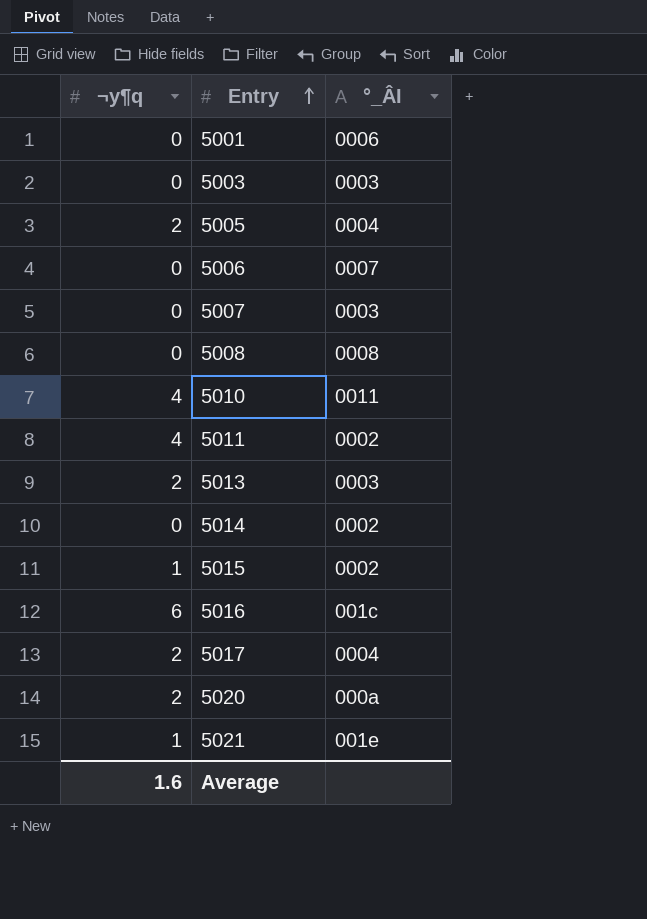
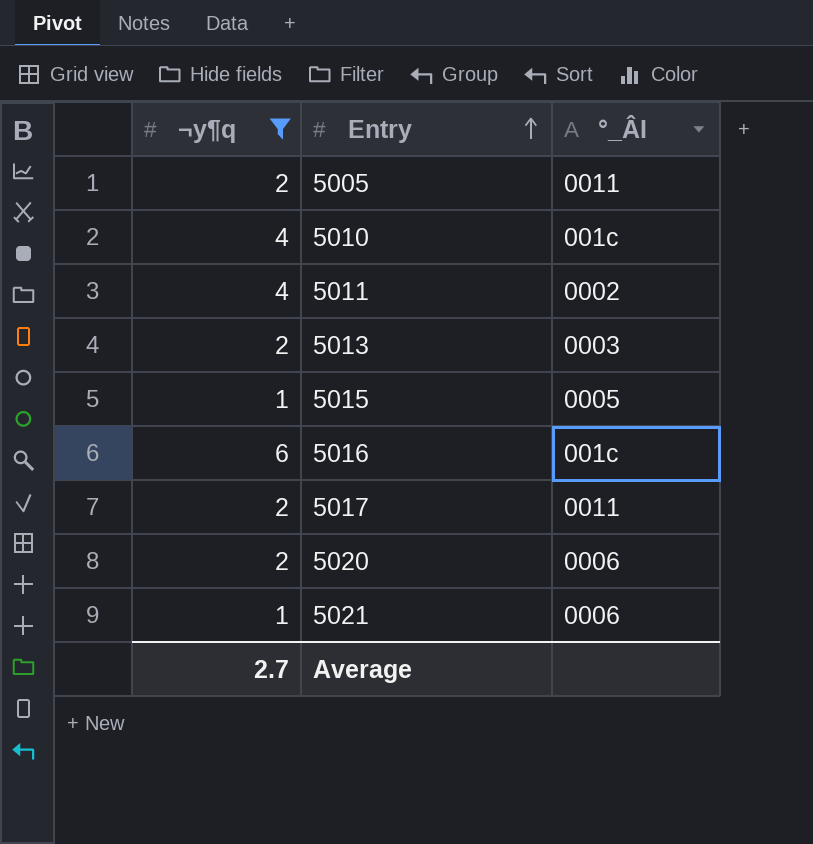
filter: none -> ¬y¶q != 0
5005 | °_ÂI: 0004 -> 0011
5010 | °_ÂI: 0011 -> 001c
5015 | °_ÂI: 0002 -> 0005
5017 | °_ÂI: 0004 -> 0011
5020 | °_ÂI: 000a -> 0006
5021 | °_ÂI: 001e -> 0006
Average | ¬y¶q: 1.6 -> 2.7

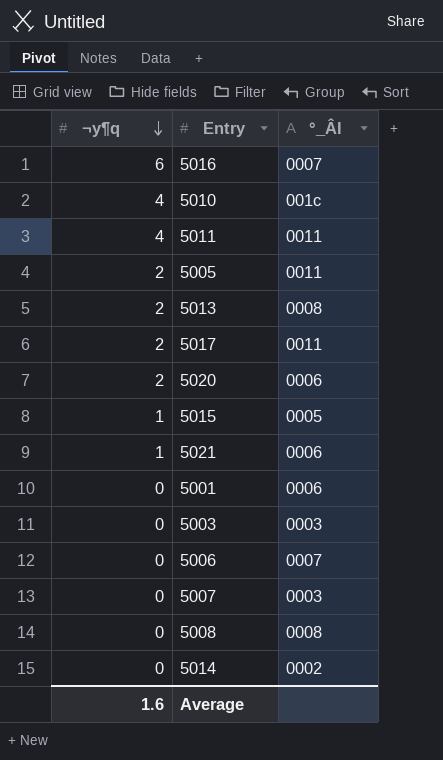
filter: ¬y¶q != 0 -> none
row order: Entry ascending -> ¬y¶q descending
5016 | °_ÂI: 001c -> 0007
5011 | °_ÂI: 0002 -> 0011
5013 | °_ÂI: 0003 -> 0008
Average | ¬y¶q: 2.7 -> 1.6

